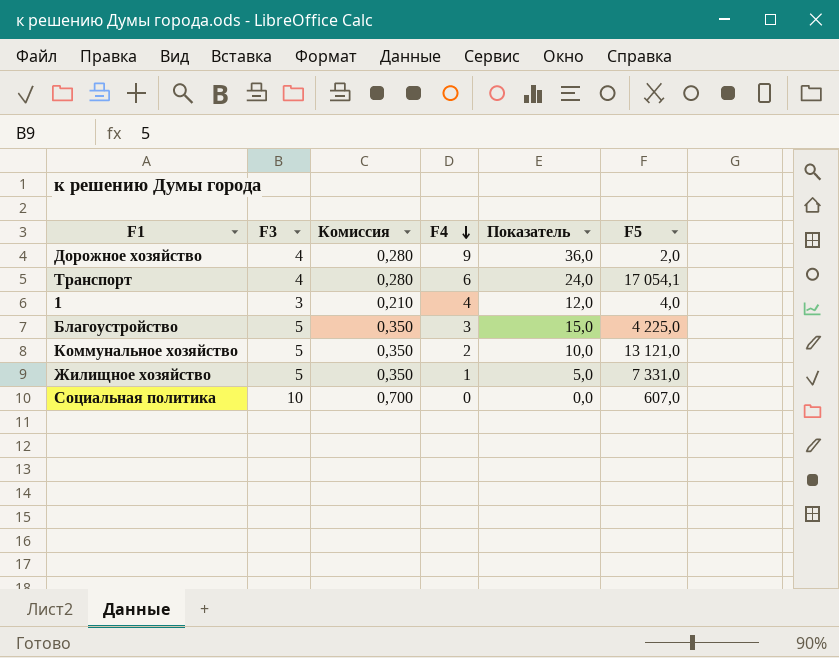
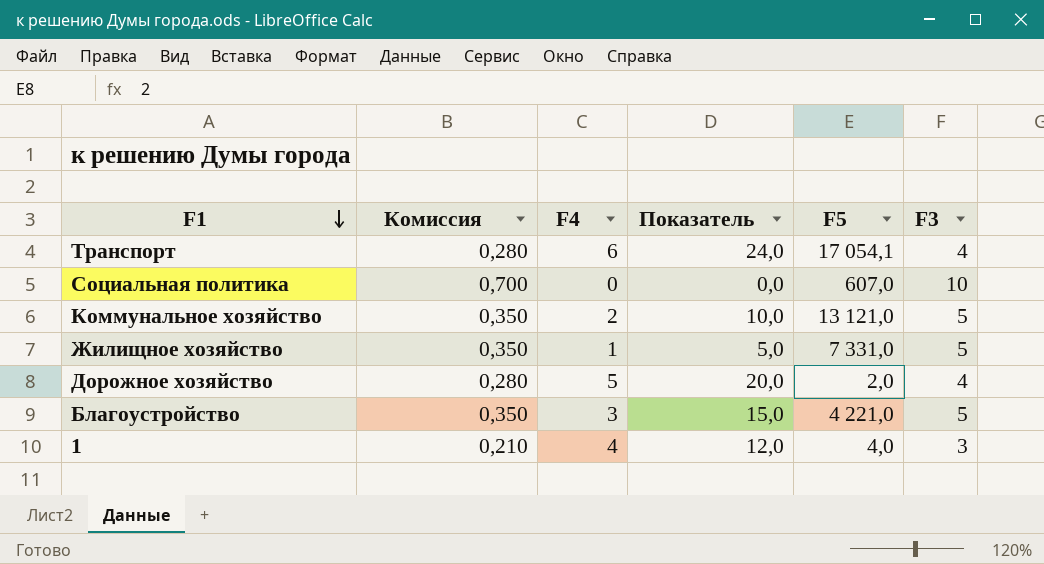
row order: F4 descending -> F1 descending
column F3 | position: 2 -> 6
Дорожное хозяйство | F4: 9 -> 5
Дорожное хозяйство | Показатель: 36,0 -> 20,0
Благоустройство | F5: 4 225,0 -> 4 221,0

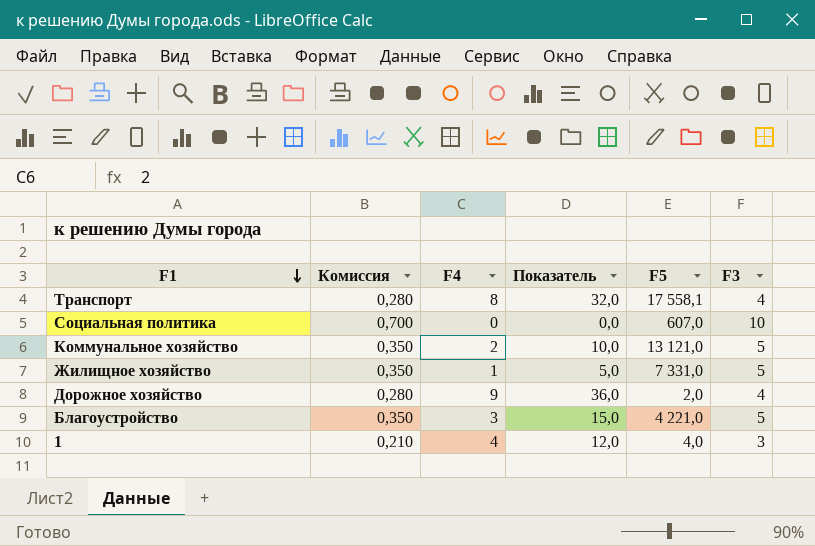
Транспорт | F4: 6 -> 8
Транспорт | Показатель: 24,0 -> 32,0
Транспорт | F5: 17 054,1 -> 17 558,1
Дорожное хозяйство | F4: 5 -> 9
Дорожное хозяйство | Показатель: 20,0 -> 36,0

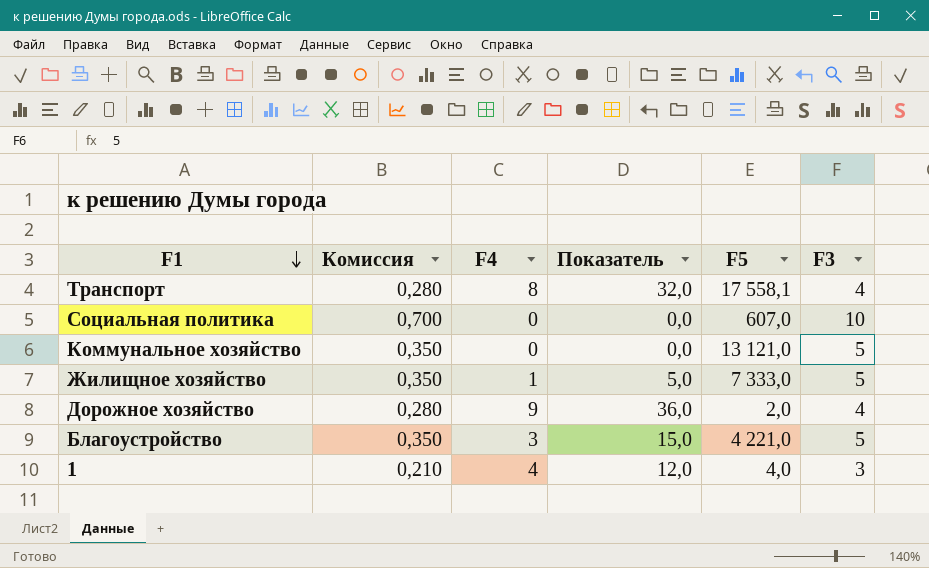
Коммунальное хозяйство | F4: 2 -> 0
Коммунальное хозяйство | Показатель: 10,0 -> 0,0
Жилищное хозяйство | F5: 7 331,0 -> 7 333,0

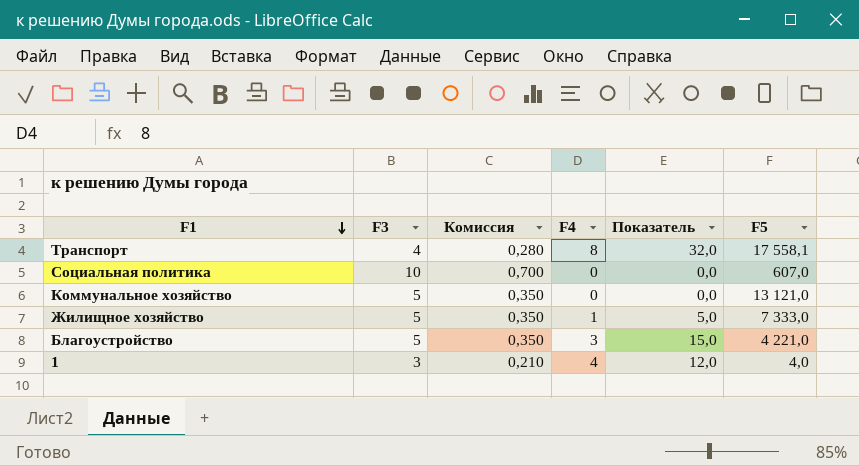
column F3 | position: 6 -> 2
row Дорожное хозяйство: 0,280 | 9 | 36,0 | 2,0 | 4 -> none

